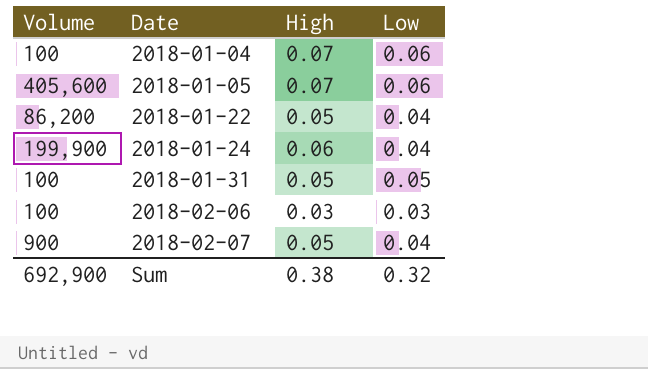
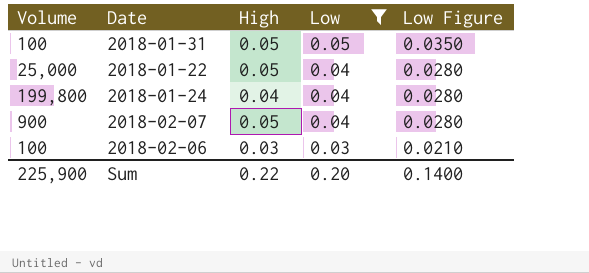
filter: none -> Low != 0.06
row order: Date ascending -> Low descending
column Low Figure | formula: none -> [Low] * 0.7
2018-01-22 | Volume: 86,200 -> 25,000
2018-01-24 | Volume: 199,900 -> 199,800
2018-01-24 | High: 0.06 -> 0.04
Sum | Volume: 692,900 -> 225,900
Sum | High: 0.38 -> 0.22
Sum | Low: 0.32 -> 0.20

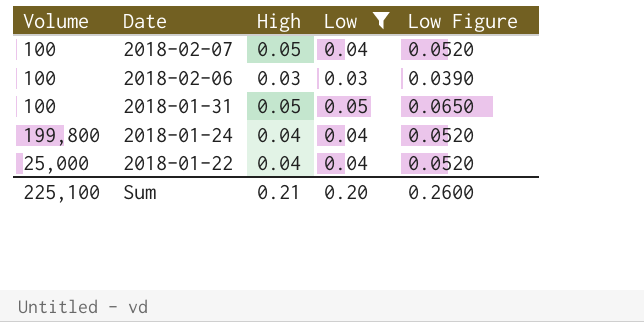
row order: Low descending -> Date descending
column Low Figure | formula: [Low] * 0.7 -> [Low] * 1.3
2018-02-07 | Volume: 900 -> 100
2018-01-22 | High: 0.05 -> 0.04
Sum | Volume: 225,900 -> 225,100
Sum | High: 0.22 -> 0.21
Sum | Low Figure: 0.1400 -> 0.2600

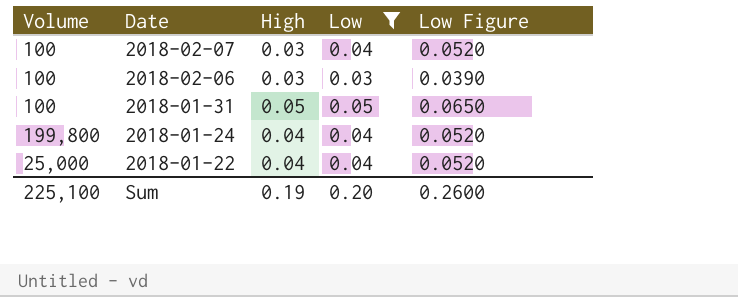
2018-02-07 | High: 0.05 -> 0.03
Sum | High: 0.21 -> 0.19

